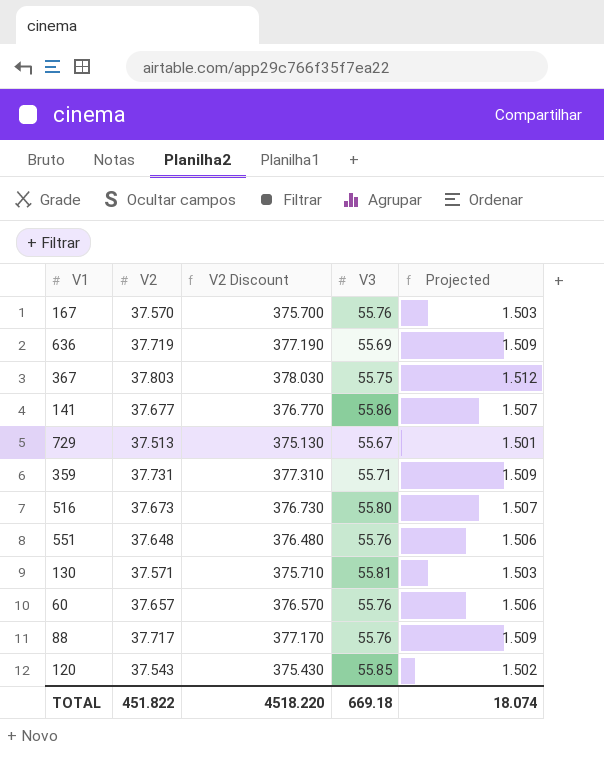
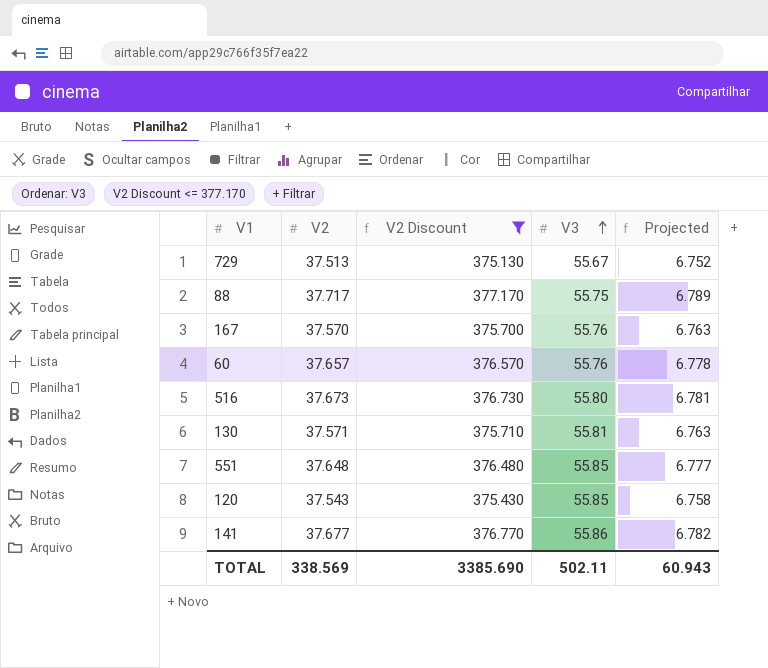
filter: none -> V2 Discount <= 377.170
row order: none -> V3 ascending
column Projected | formula: [V2] * 0.04 -> [V2] * 0.18
88 | V3: 55.76 -> 55.75
551 | V3: 55.76 -> 55.85
TOTAL | V2: 451.822 -> 338.569
TOTAL | V2 Discount: 4518.220 -> 3385.690
TOTAL | V3: 669.18 -> 502.11
TOTAL | Projected: 18.074 -> 60.943

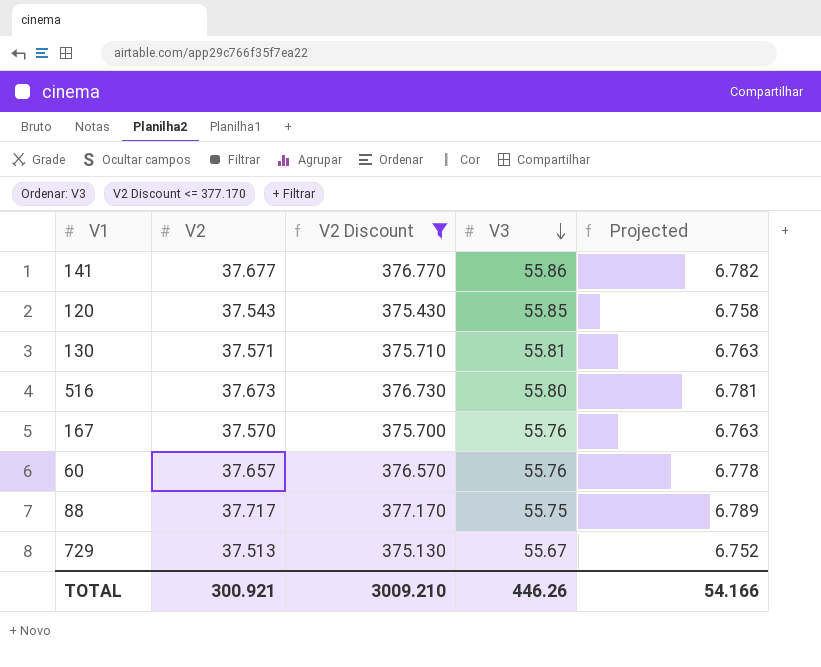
row order: V3 ascending -> V3 descending
row 551: 37.648 | 376.480 | 55.85 | 6.777 -> none
TOTAL | V2: 338.569 -> 300.921
TOTAL | V2 Discount: 3385.690 -> 3009.210
TOTAL | V3: 502.11 -> 446.26
TOTAL | Projected: 60.943 -> 54.166

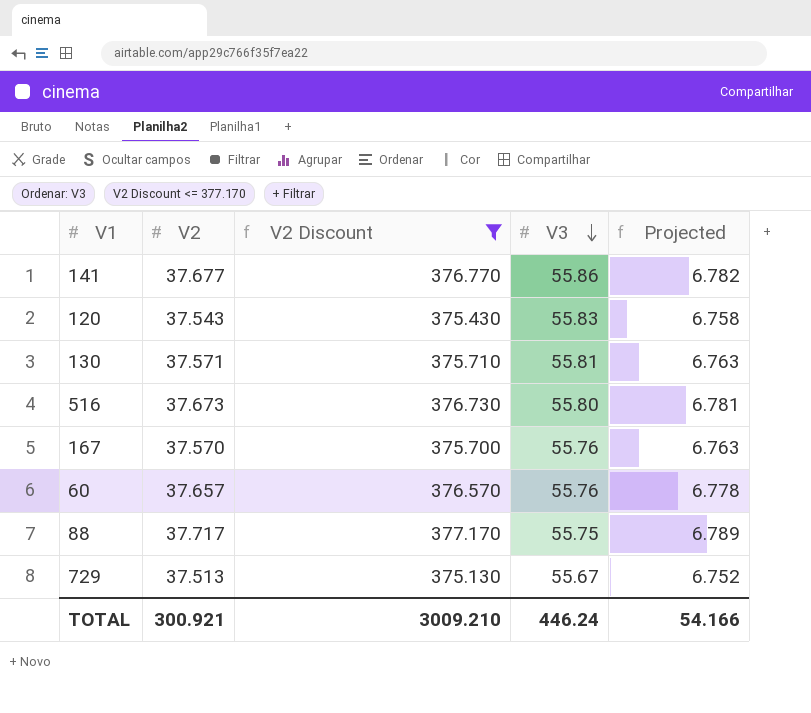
120 | V3: 55.85 -> 55.83
TOTAL | V3: 446.26 -> 446.24

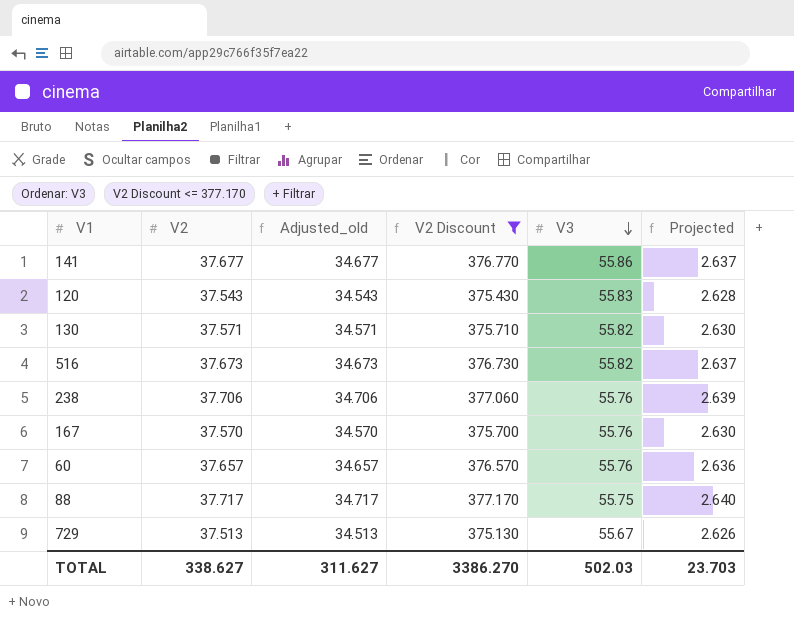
column Adjusted_old | formula: none -> [V2] - 3
column Projected | formula: [V2] * 0.18 -> [V2] * 0.07
130 | V3: 55.81 -> 55.82
516 | V3: 55.80 -> 55.82
row 238: none -> 37.706 | 34.706 | 377.060 | 55.76 | 2.639
TOTAL | V2: 300.921 -> 338.627
TOTAL | V2 Discount: 3009.210 -> 3386.270
TOTAL | V3: 446.24 -> 502.03
TOTAL | Projected: 54.166 -> 23.703

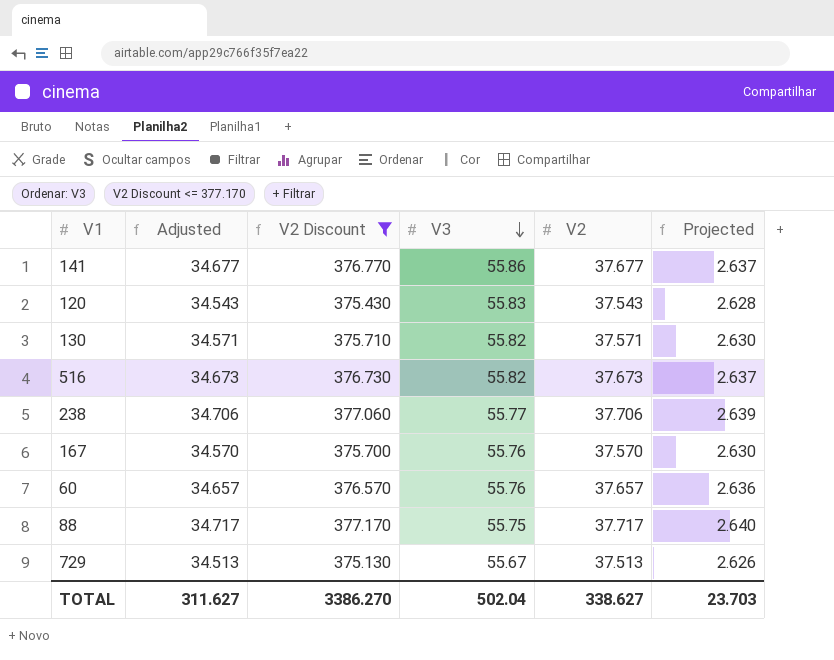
column name: Adjusted_old -> Adjusted
column V2 | position: 2 -> 5
238 | V3: 55.76 -> 55.77
TOTAL | V3: 502.03 -> 502.04

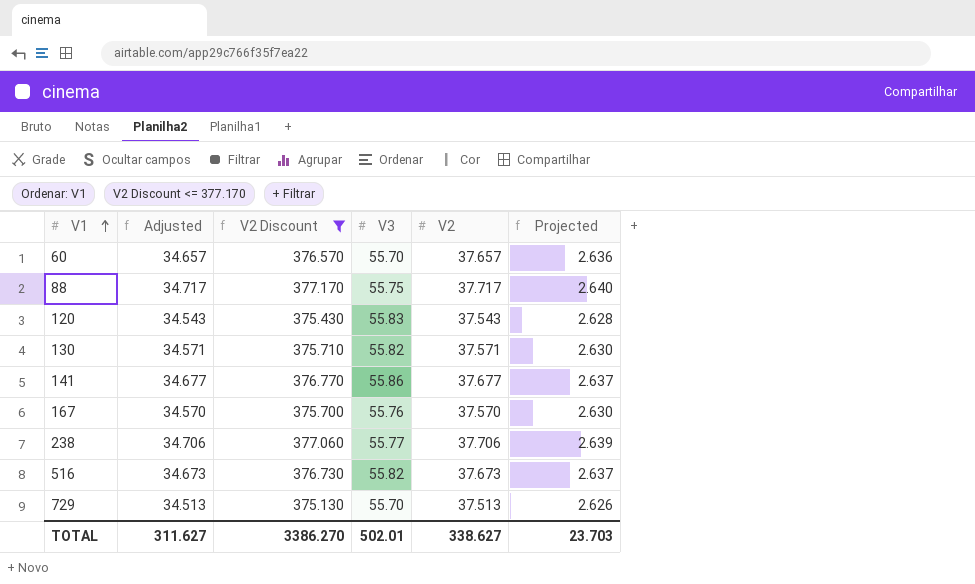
row order: V3 descending -> V1 ascending
60 | V3: 55.76 -> 55.70
729 | V3: 55.67 -> 55.70
TOTAL | V3: 502.04 -> 502.01

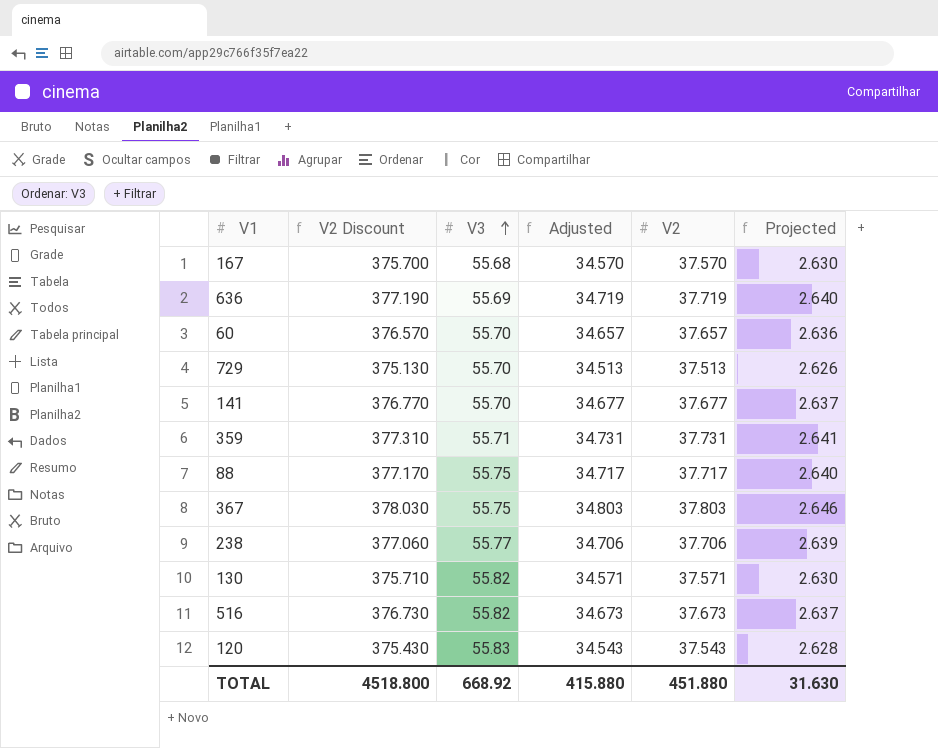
filter: V2 Discount <= 377.170 -> none
row order: V1 ascending -> V3 ascending
column Adjusted | position: 2 -> 4
167 | V3: 55.76 -> 55.68
141 | V3: 55.86 -> 55.70
TOTAL | V2 Discount: 3386.270 -> 4518.800
TOTAL | V3: 502.01 -> 668.92
TOTAL | Adjusted: 311.627 -> 415.880
TOTAL | V2: 338.627 -> 451.880
TOTAL | Projected: 23.703 -> 31.630

